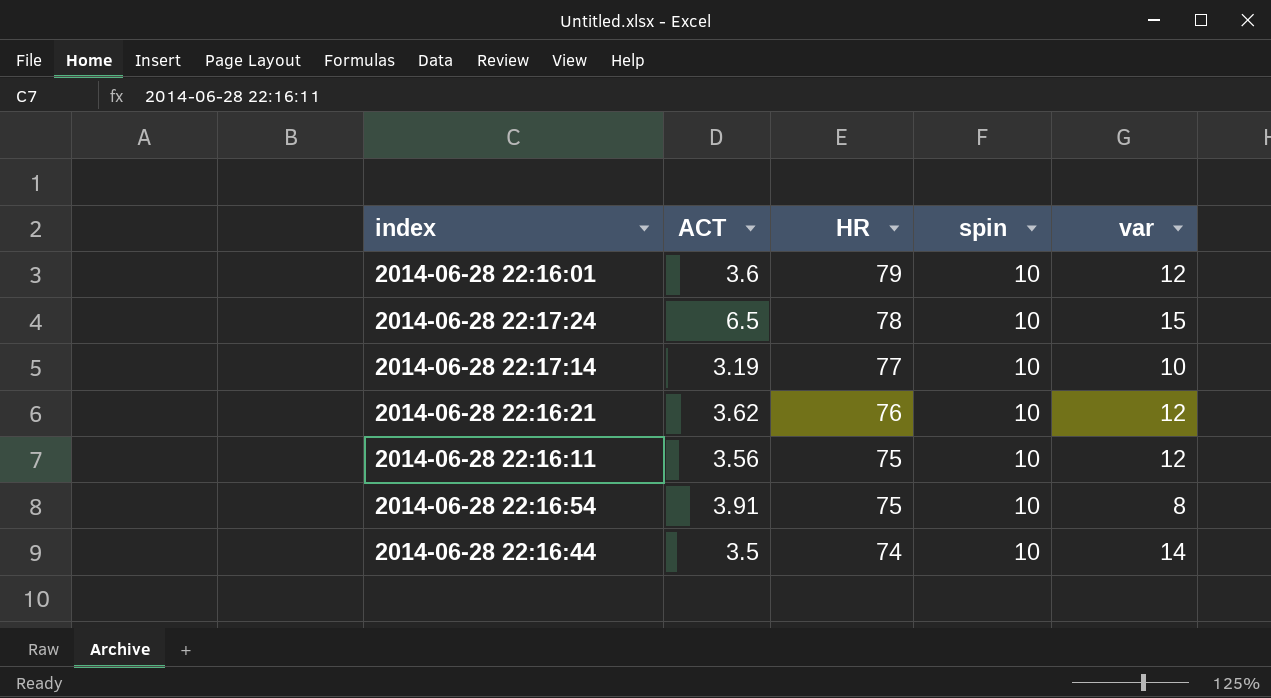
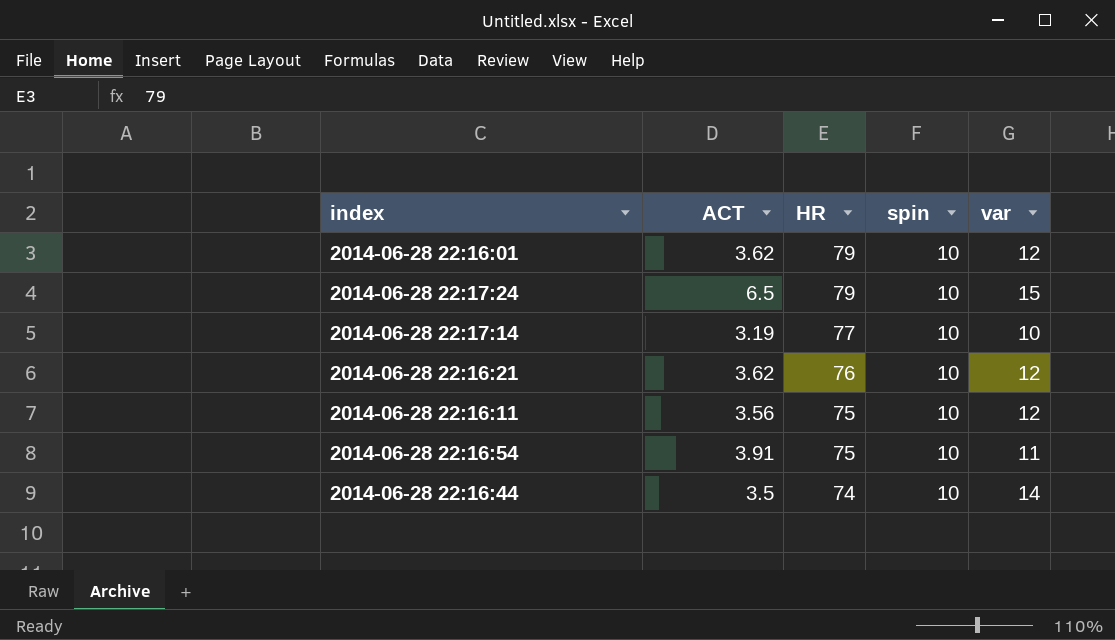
2014-06-28 22:16:01 | ACT: 3.6 -> 3.62
2014-06-28 22:17:24 | HR: 78 -> 79
2014-06-28 22:16:54 | var: 8 -> 11

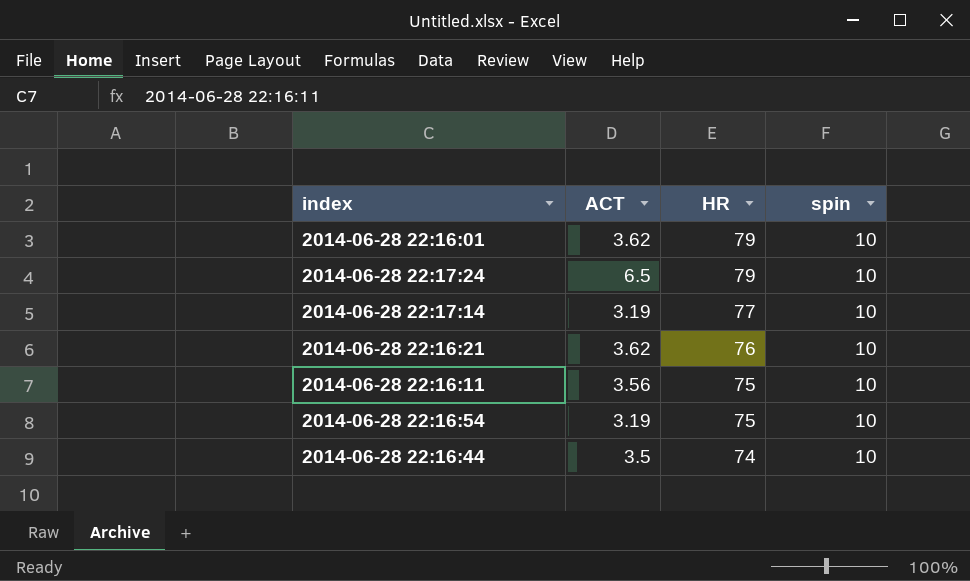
column var | position: 5 -> none
2014-06-28 22:16:54 | ACT: 3.91 -> 3.19

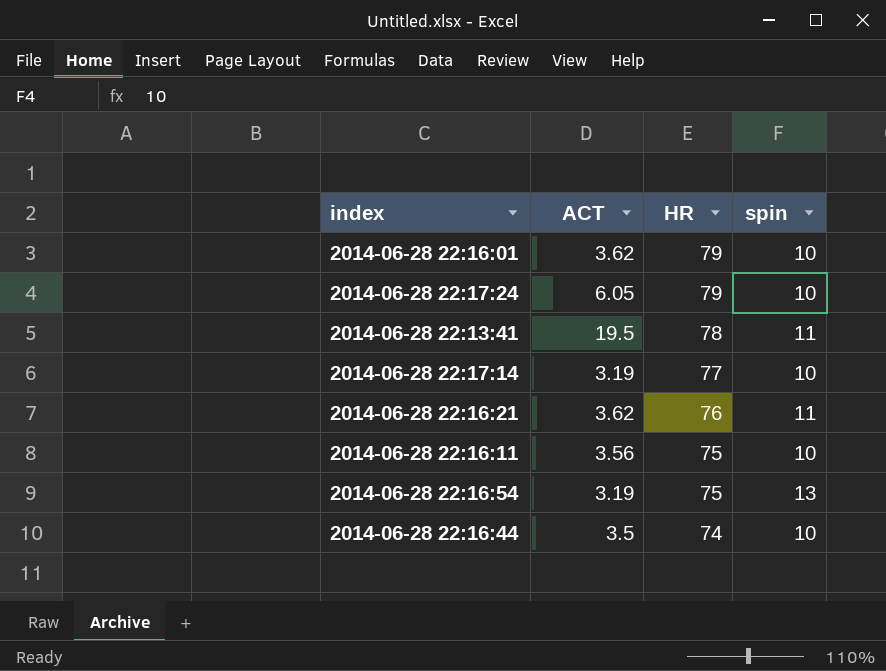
2014-06-28 22:17:24 | ACT: 6.5 -> 6.05
row 2014-06-28 22:13:41: none -> 19.5 | 78 | 11
2014-06-28 22:16:21 | spin: 10 -> 11
2014-06-28 22:16:54 | spin: 10 -> 13

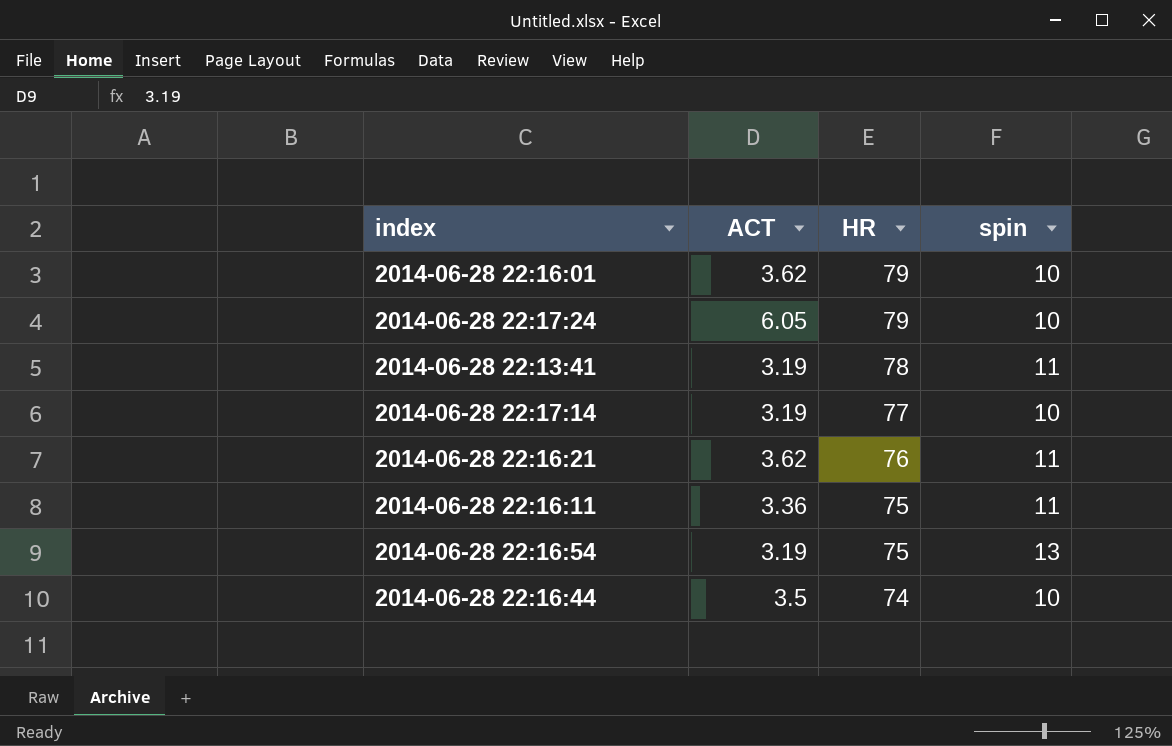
2014-06-28 22:13:41 | ACT: 19.5 -> 3.19
2014-06-28 22:16:11 | ACT: 3.56 -> 3.36
2014-06-28 22:16:11 | spin: 10 -> 11

